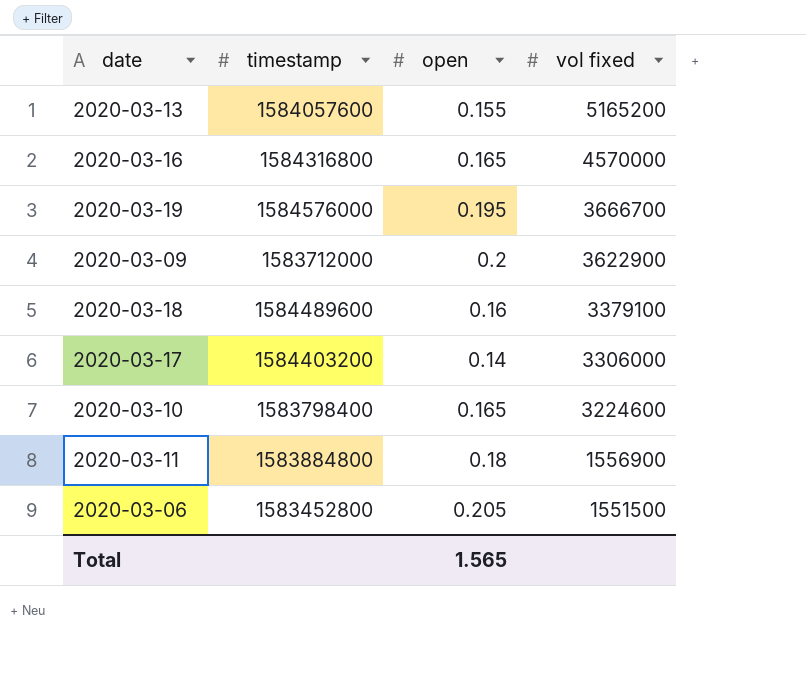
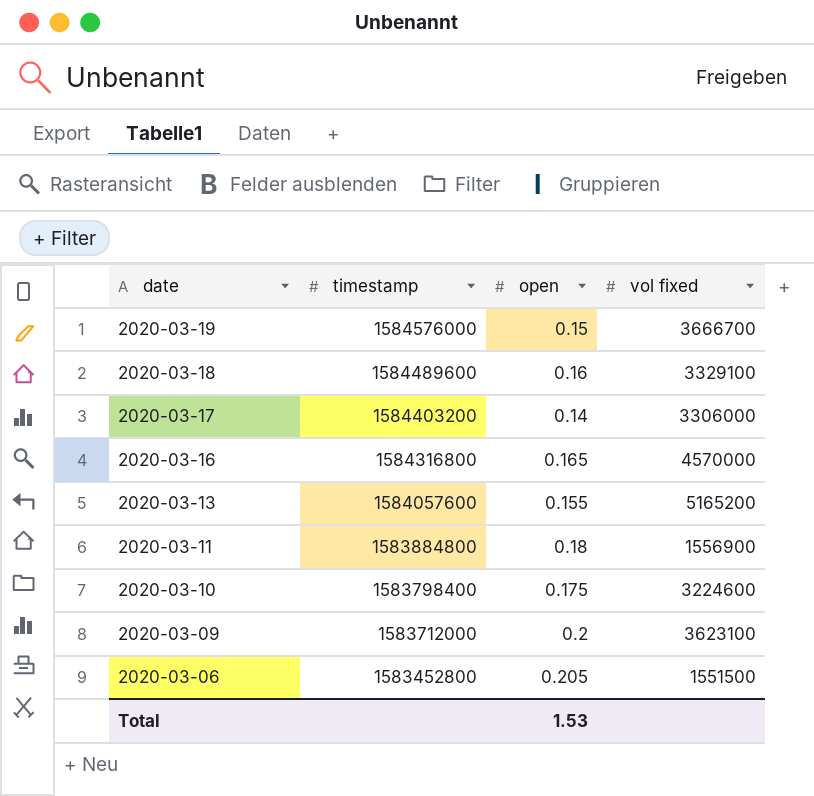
row order: vol fixed descending -> date descending
2020-03-19 | open: 0.195 -> 0.15
2020-03-18 | vol fixed: 3379100 -> 3329100
2020-03-10 | open: 0.165 -> 0.175
2020-03-09 | vol fixed: 3622900 -> 3623100
Total | open: 1.565 -> 1.53

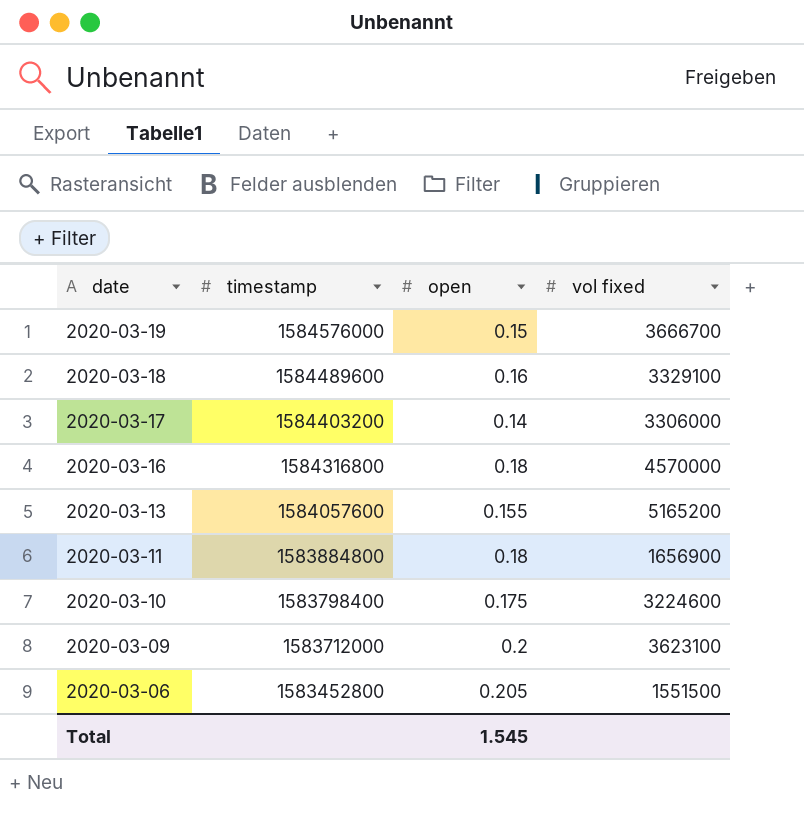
2020-03-16 | open: 0.165 -> 0.18
2020-03-11 | vol fixed: 1556900 -> 1656900
Total | open: 1.53 -> 1.545

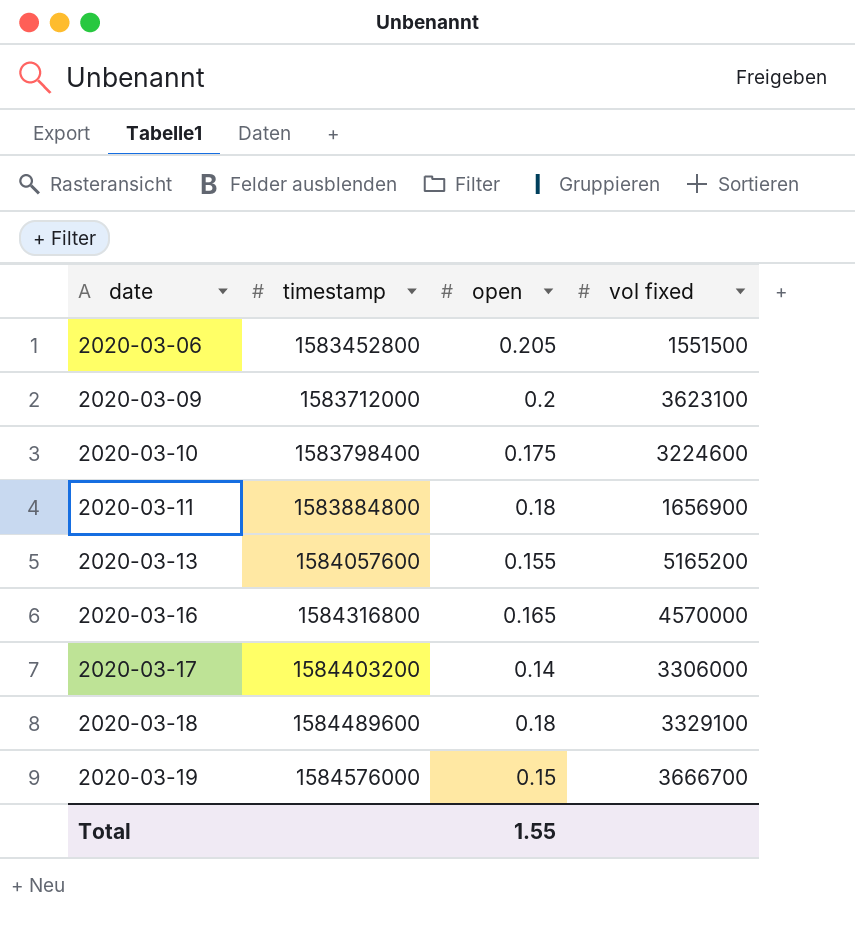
row order: date descending -> date ascending
2020-03-16 | open: 0.18 -> 0.165
2020-03-18 | open: 0.16 -> 0.18
Total | open: 1.545 -> 1.55

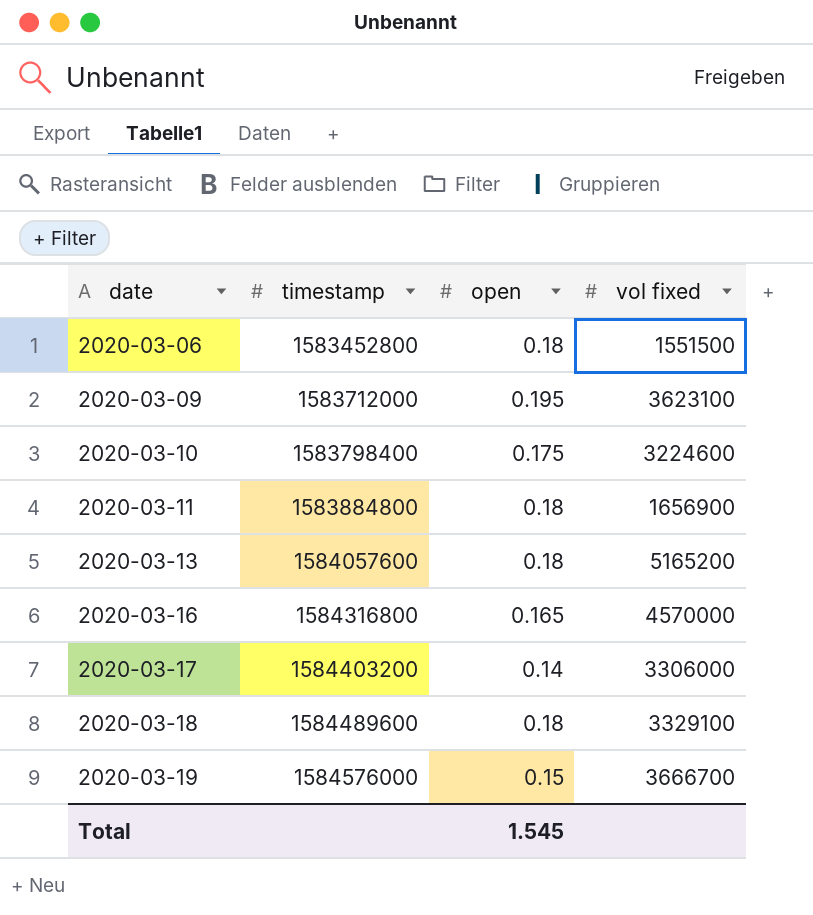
2020-03-06 | open: 0.205 -> 0.18
2020-03-09 | open: 0.2 -> 0.195
2020-03-13 | open: 0.155 -> 0.18
Total | open: 1.55 -> 1.545

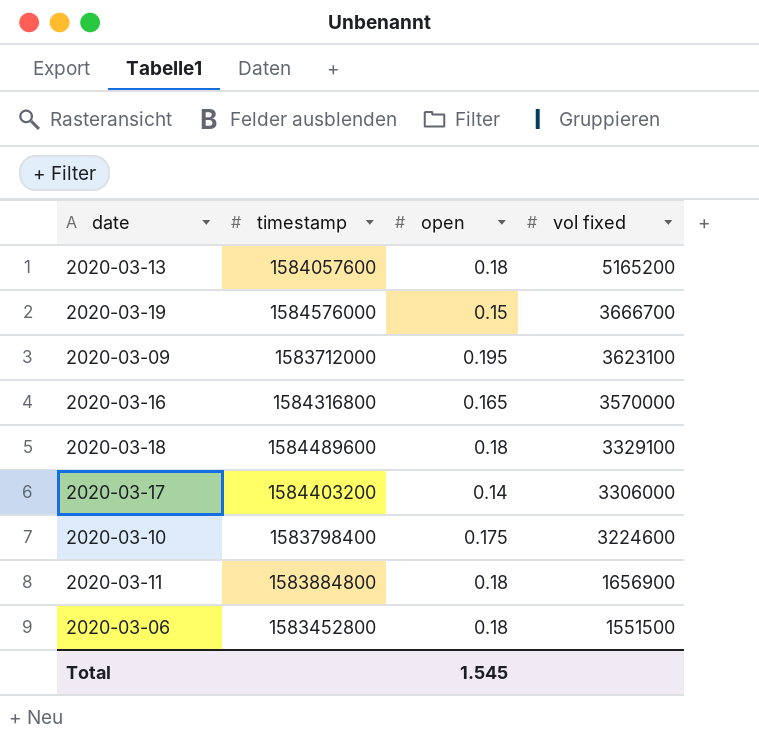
row order: date ascending -> vol fixed descending
2020-03-16 | vol fixed: 4570000 -> 3570000

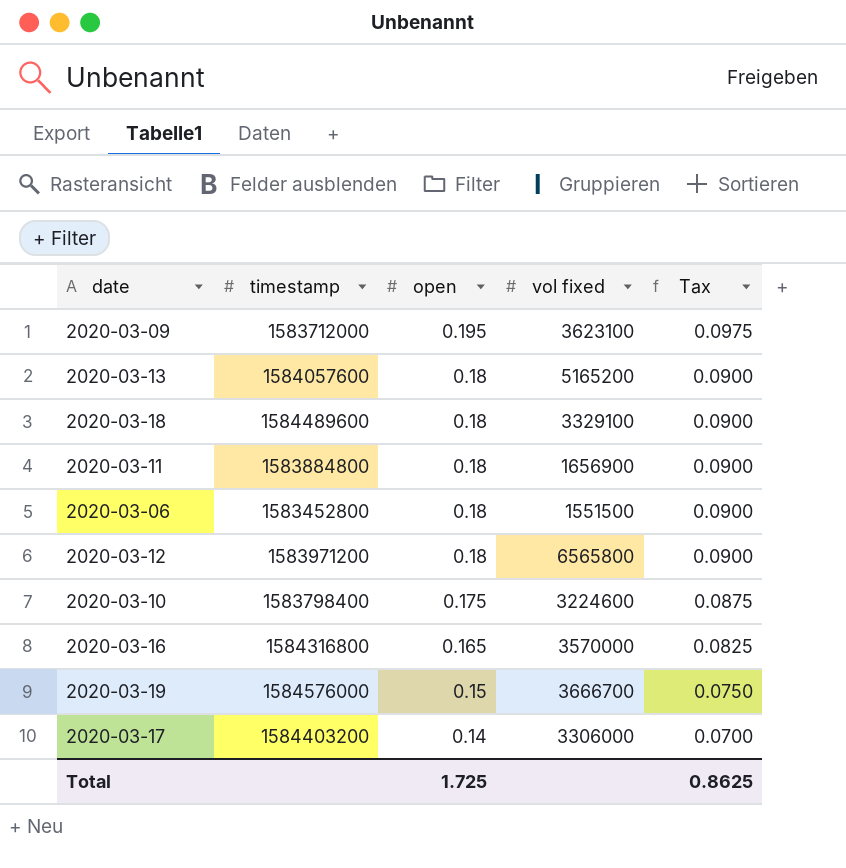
row order: vol fixed descending -> open descending
column Tax | formula: none -> [open] * 0.5
row 2020-03-12: none -> 1583971200 | 0.18 | 6565800 | 0.0900
Total | open: 1.545 -> 1.725

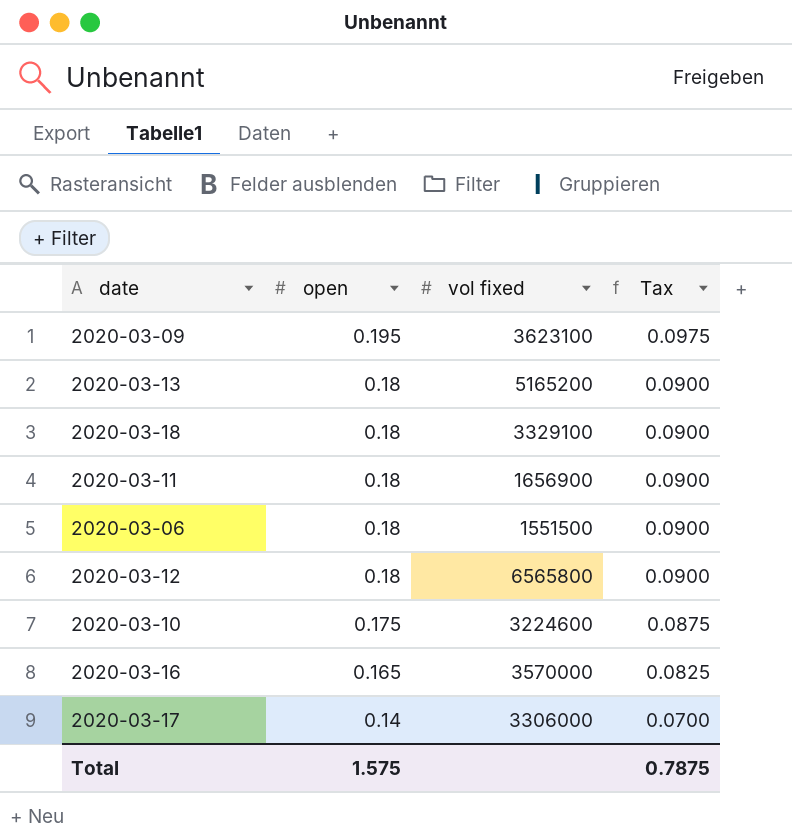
column timestamp | position: 2 -> none
row 2020-03-19: 1584576000 | 0.15 | 3666700 | 0.0750 -> none
Total | open: 1.725 -> 1.575
Total | Tax: 0.8625 -> 0.7875

